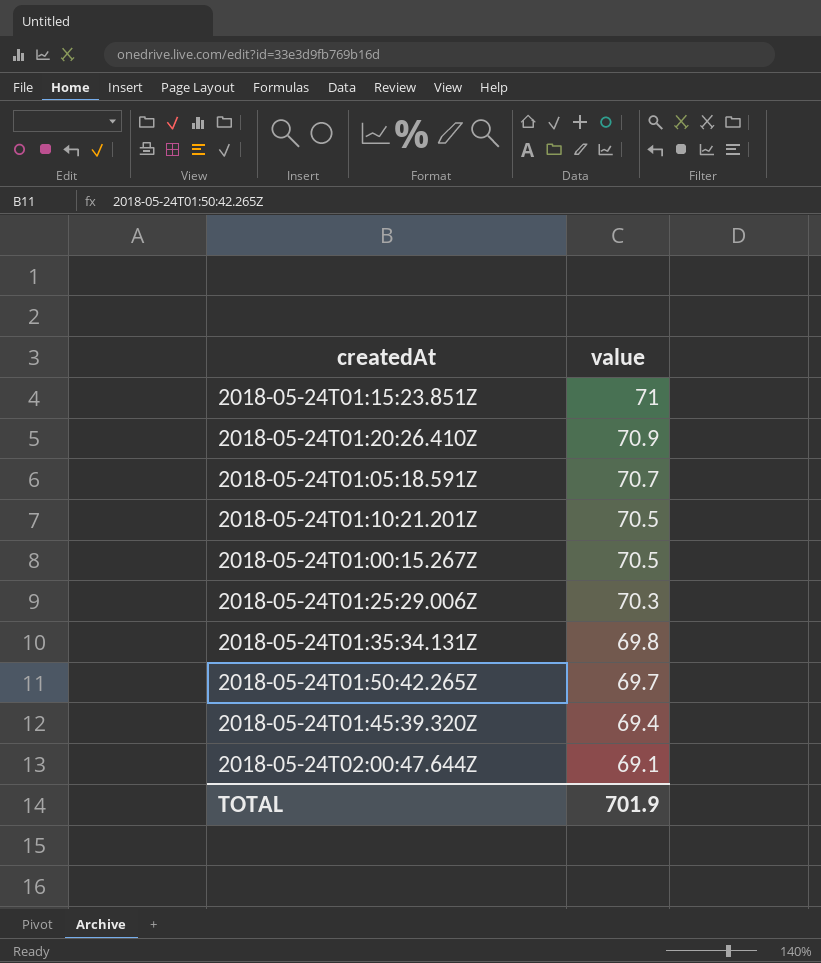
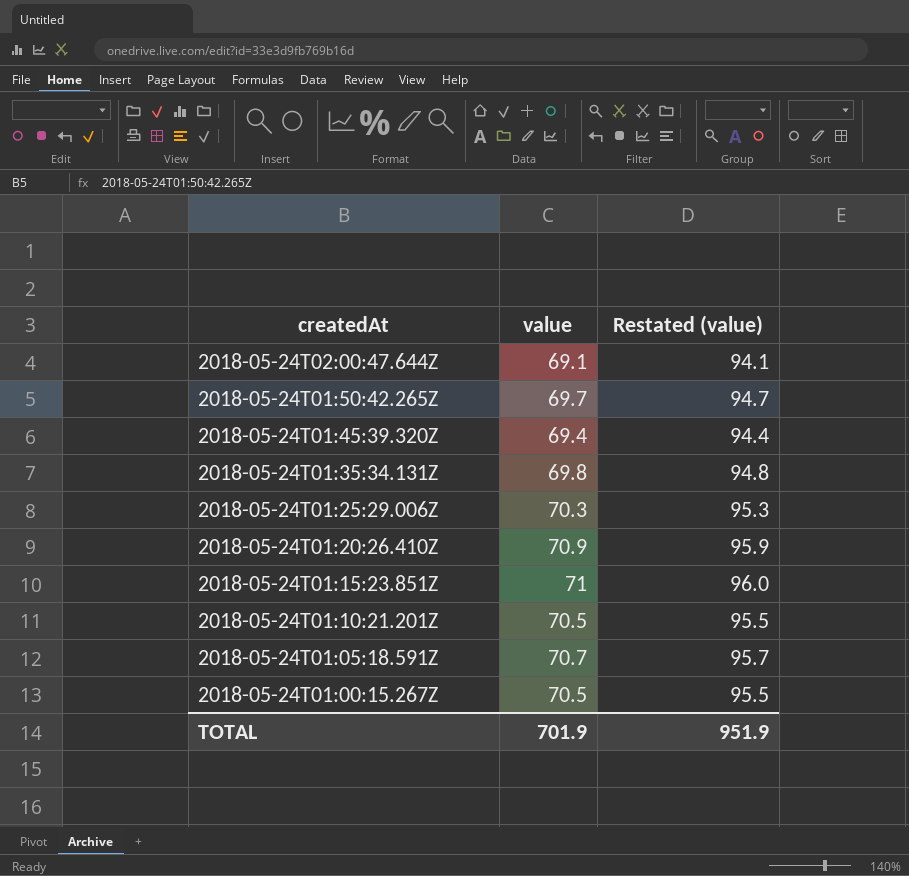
row order: value descending -> createdAt descending
column Restated (value) | formula: none -> [value] + 25

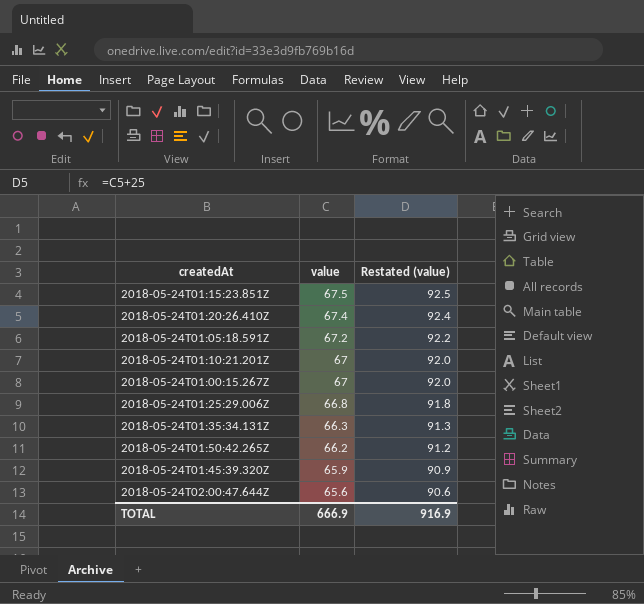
row order: createdAt descending -> value descending
2018-05-24T01:15:23.851Z | value: 71 -> 67.5
2018-05-24T01:15:23.851Z | Restated (value): 96.0 -> 92.5
2018-05-24T01:20:26.410Z | value: 70.9 -> 67.4
2018-05-24T01:20:26.410Z | Restated (value): 95.9 -> 92.4
2018-05-24T01:05:18.591Z | value: 70.7 -> 67.2
2018-05-24T01:05:18.591Z | Restated (value): 95.7 -> 92.2
2018-05-24T01:10:21.201Z | value: 70.5 -> 67
2018-05-24T01:10:21.201Z | Restated (value): 95.5 -> 92.0
2018-05-24T01:00:15.267Z | value: 70.5 -> 67
2018-05-24T01:00:15.267Z | Restated (value): 95.5 -> 92.0
2018-05-24T01:25:29.006Z | value: 70.3 -> 66.8
2018-05-24T01:25:29.006Z | Restated (value): 95.3 -> 91.8
2018-05-24T01:35:34.131Z | value: 69.8 -> 66.3
2018-05-24T01:35:34.131Z | Restated (value): 94.8 -> 91.3
2018-05-24T01:50:42.265Z | value: 69.7 -> 66.2
2018-05-24T01:50:42.265Z | Restated (value): 94.7 -> 91.2
2018-05-24T01:45:39.320Z | value: 69.4 -> 65.9
2018-05-24T01:45:39.320Z | Restated (value): 94.4 -> 90.9
2018-05-24T02:00:47.644Z | value: 69.1 -> 65.6
2018-05-24T02:00:47.644Z | Restated (value): 94.1 -> 90.6
TOTAL | value: 701.9 -> 666.9
TOTAL | Restated (value): 951.9 -> 916.9

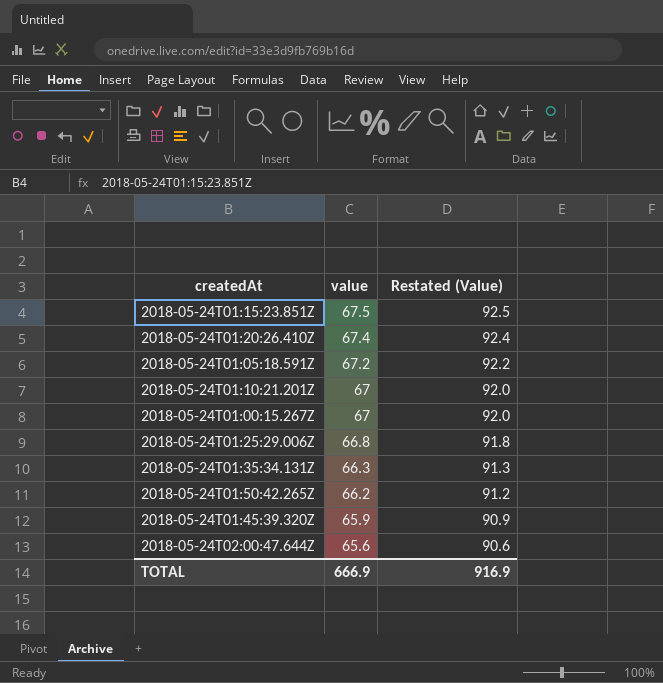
column name: Restated (value) -> Restated (Value)

